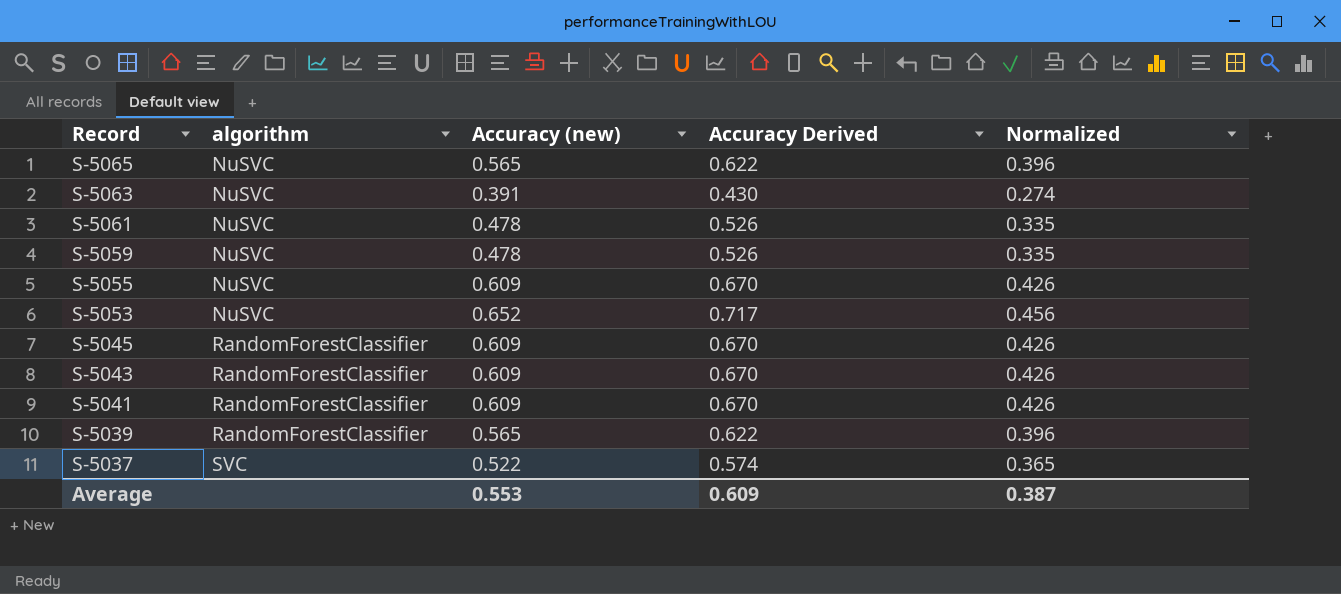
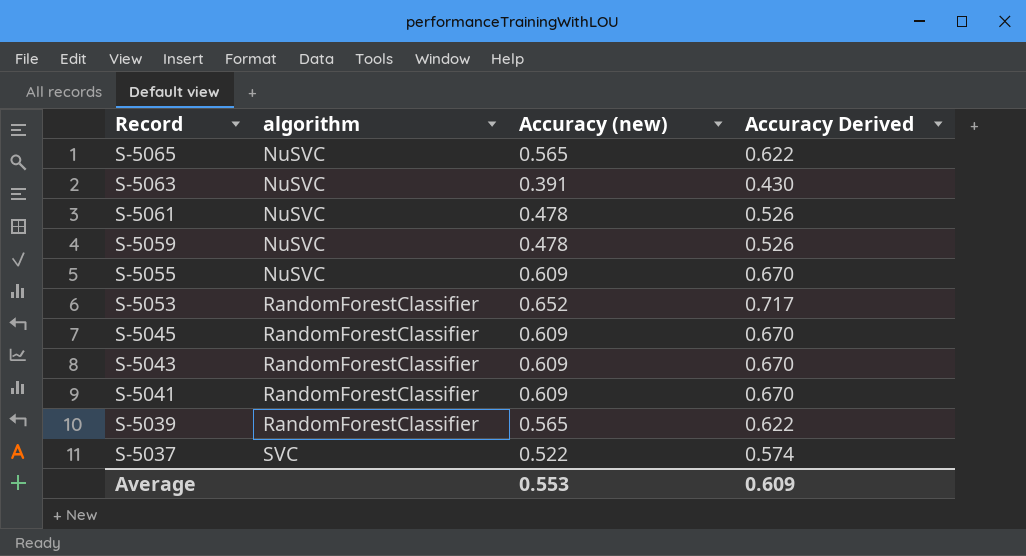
column Normalized | formula: [Accuracy (new)] * 0.7 -> none
S-5053 | algorithm: NuSVC -> RandomForestClassifier

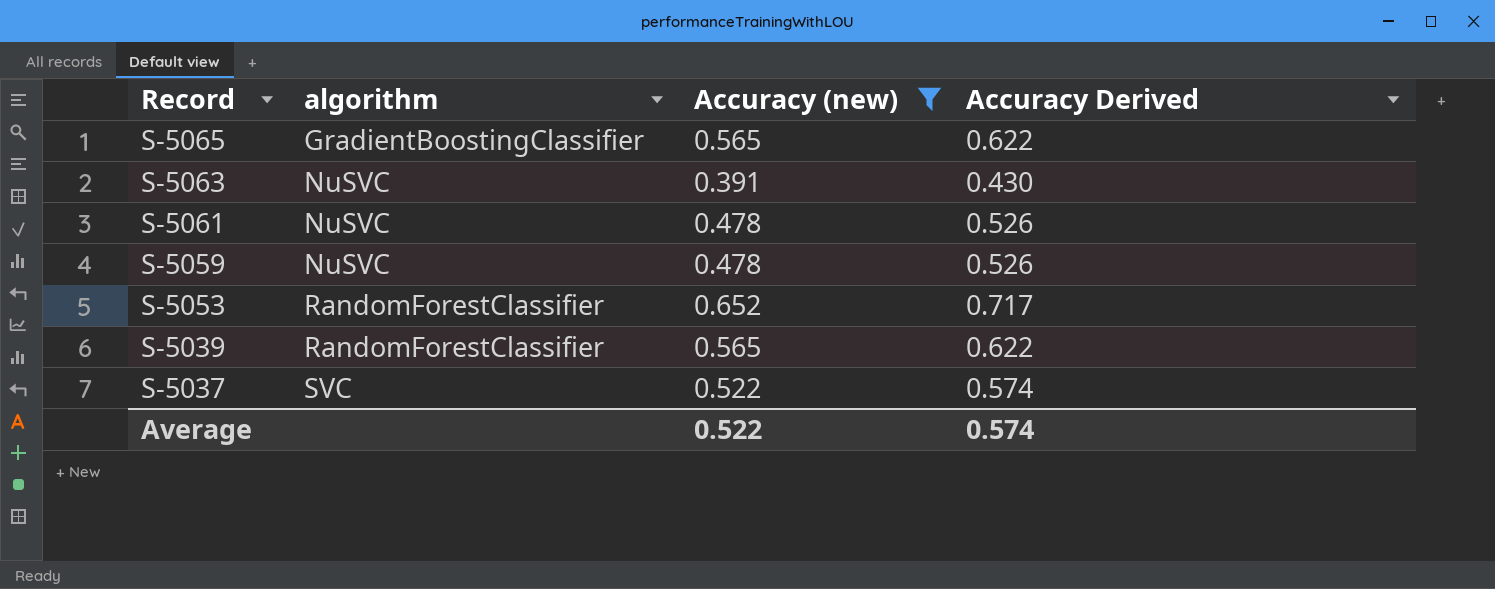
filter: none -> Accuracy (new) != 0.609
S-5065 | algorithm: NuSVC -> GradientBoostingClassifier
Average | Accuracy (new): 0.553 -> 0.522
Average | Accuracy Derived: 0.609 -> 0.574

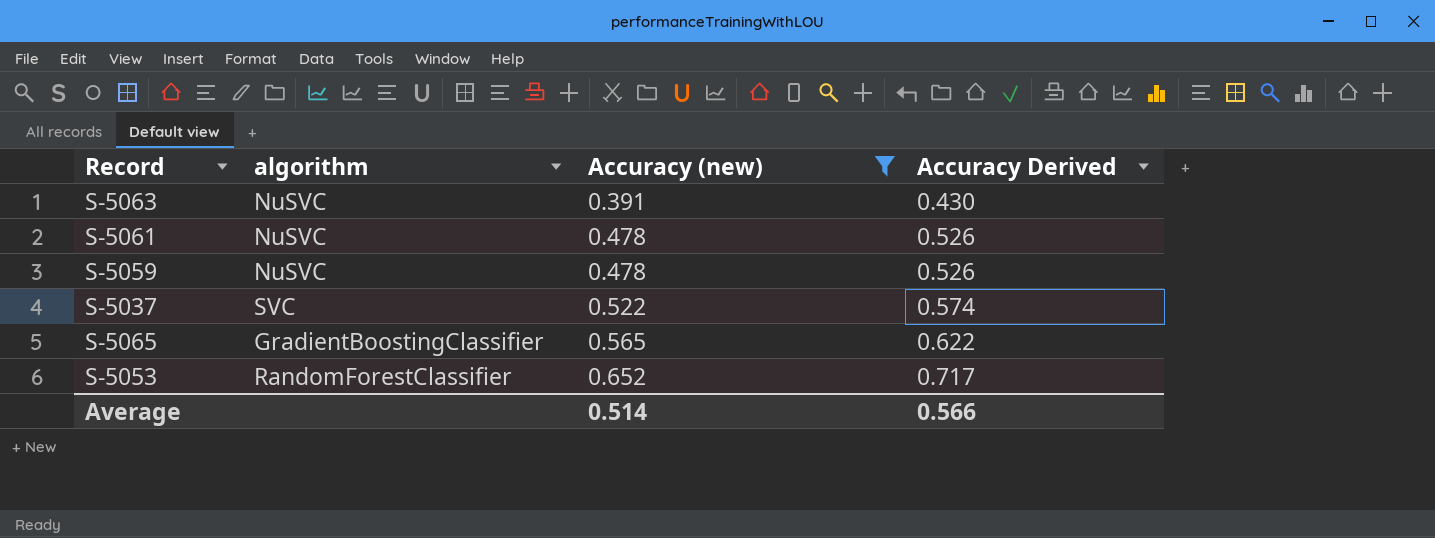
row order: Record descending -> Accuracy (new) ascending
row S-5039: RandomForestClassifier | 0.565 | 0.622 -> none
Average | Accuracy (new): 0.522 -> 0.514
Average | Accuracy Derived: 0.574 -> 0.566

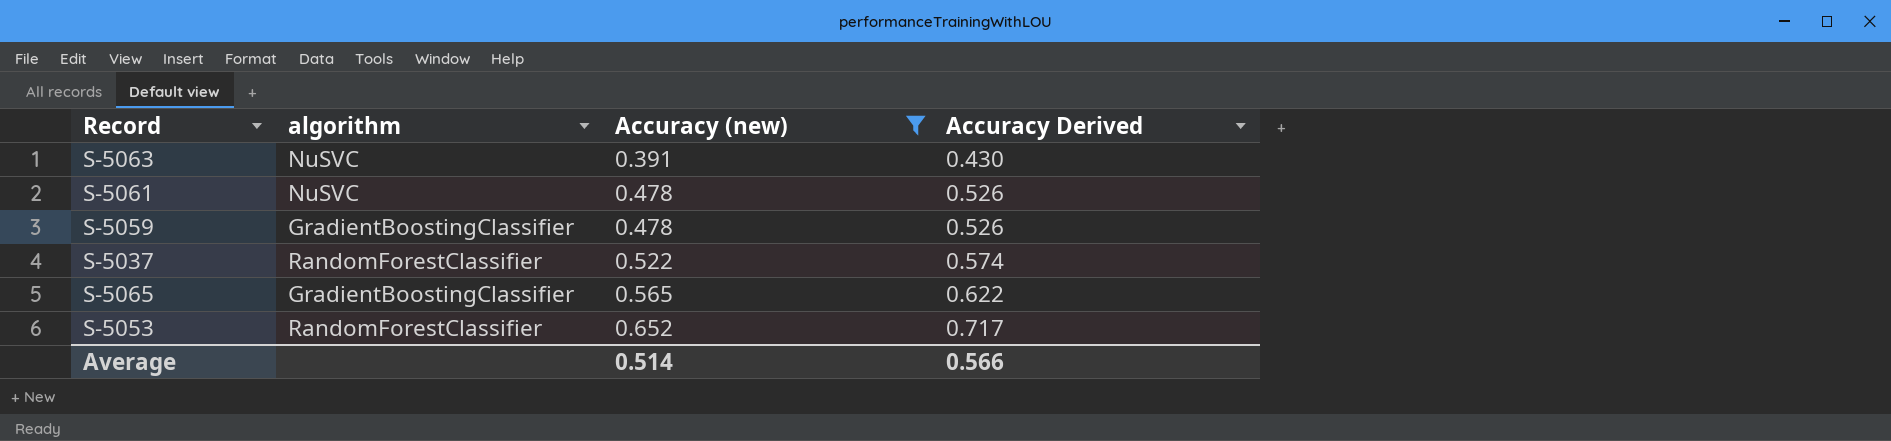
S-5059 | algorithm: NuSVC -> GradientBoostingClassifier
S-5037 | algorithm: SVC -> RandomForestClassifier

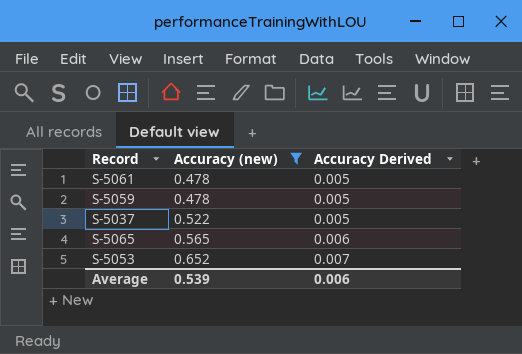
column algorithm | position: 2 -> none
column Accuracy Derived | formula: [Accuracy (new)] * 1.1 -> [Accuracy (new)] * 0.01
row S-5063: NuSVC | 0.391 | 0.430 -> none
Average | Accuracy (new): 0.514 -> 0.539
Average | Accuracy Derived: 0.566 -> 0.006

